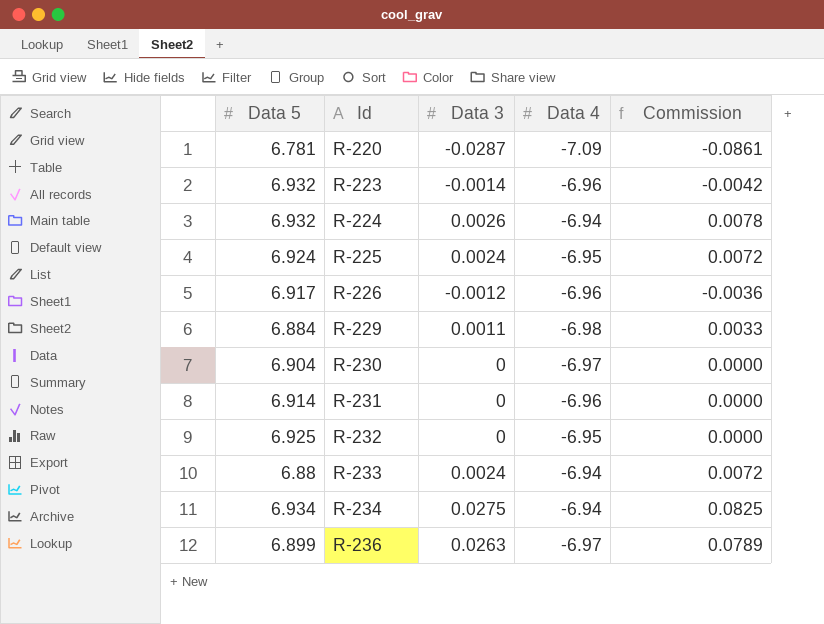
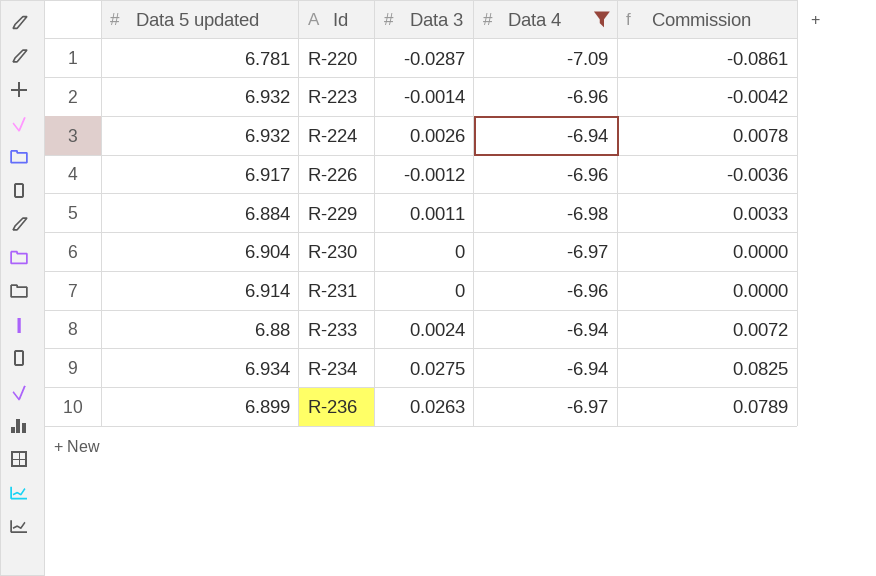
filter: none -> Data 4 != -6.95
column name: Data 5 -> Data 5 updated

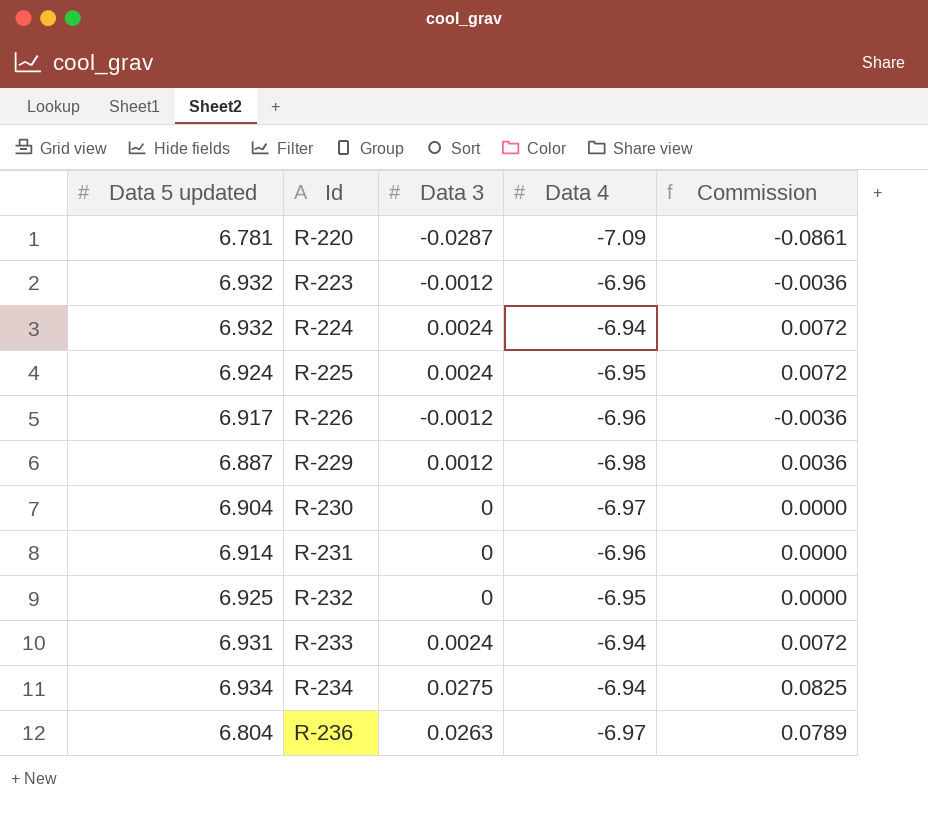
filter: Data 4 != -6.95 -> none
R-223 | Data 3: -0.0014 -> -0.0012
R-223 | Commission: -0.0042 -> -0.0036
R-224 | Data 3: 0.0026 -> 0.0024
R-224 | Commission: 0.0078 -> 0.0072
R-229 | Data 5 updated: 6.884 -> 6.887
R-229 | Data 3: 0.0011 -> 0.0012
R-229 | Commission: 0.0033 -> 0.0036
R-233 | Data 5 updated: 6.88 -> 6.931
R-236 | Data 5 updated: 6.899 -> 6.804

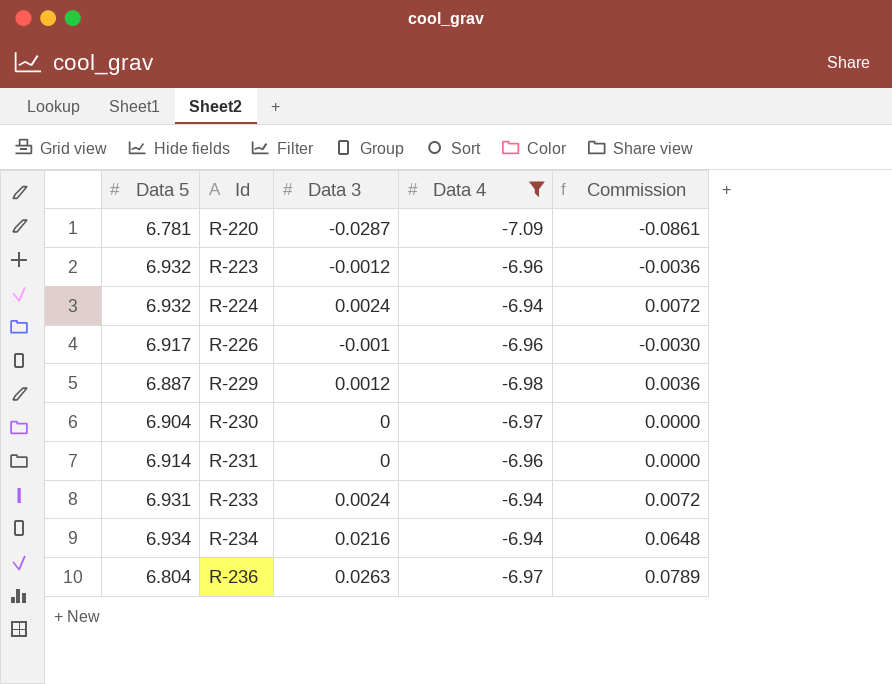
filter: none -> Data 4 != -6.95
column name: Data 5 updated -> Data 5
R-226 | Data 3: -0.0012 -> -0.001
R-226 | Commission: -0.0036 -> -0.0030
R-234 | Data 3: 0.0275 -> 0.0216
R-234 | Commission: 0.0825 -> 0.0648

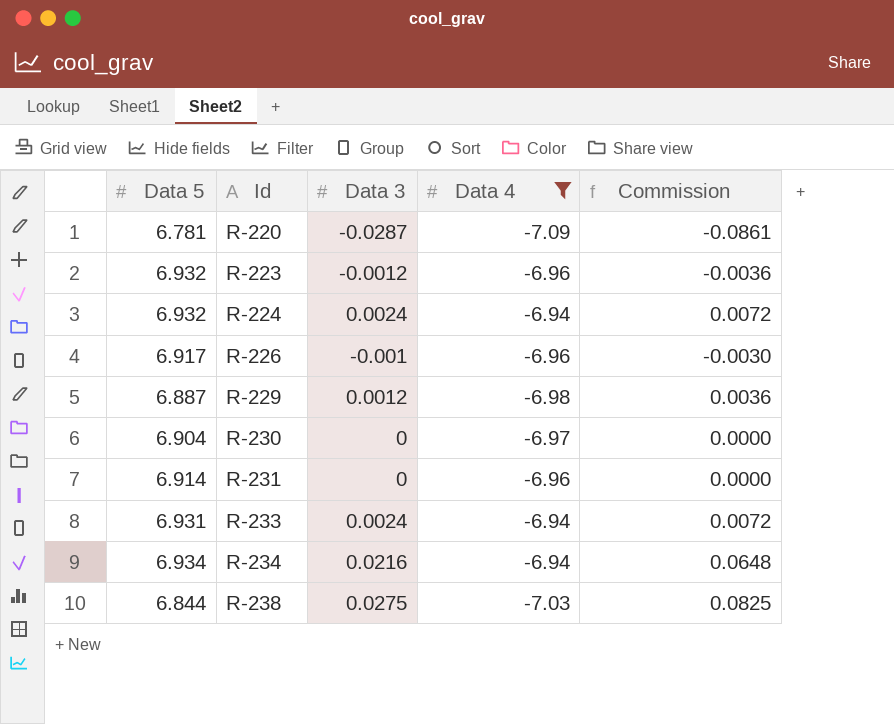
row R-236: 6.804 | 0.0263 | -6.97 | 0.0789 -> none
row R-238: none -> 6.844 | 0.0275 | -7.03 | 0.0825

